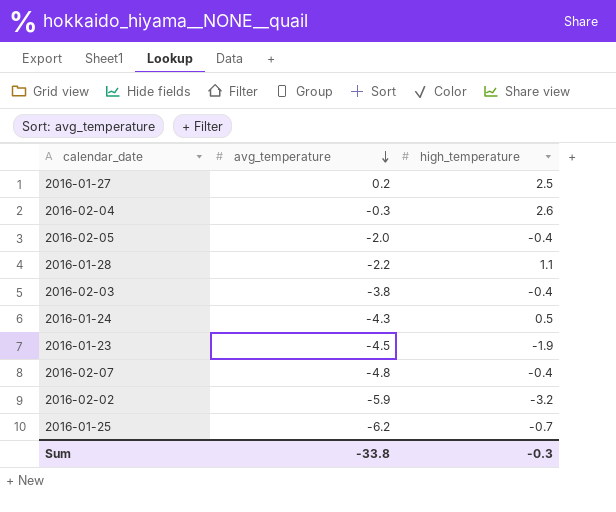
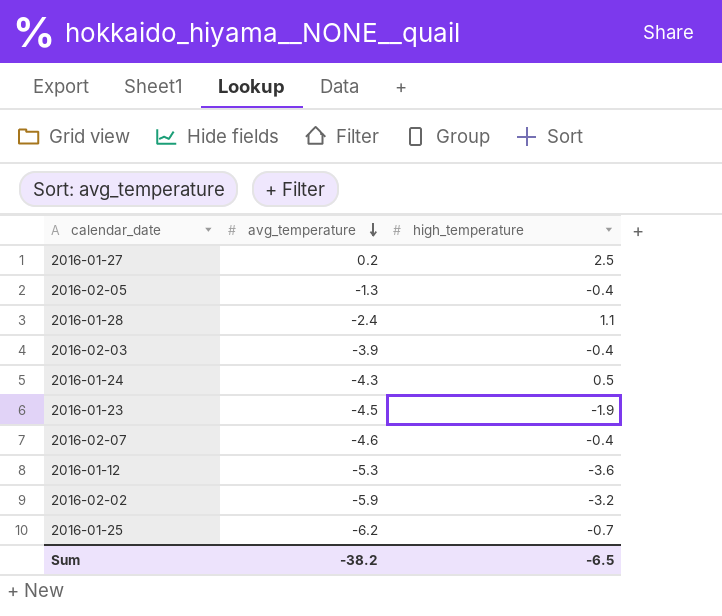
row 2016-02-04: -0.3 | 2.6 -> none
2016-02-05 | avg_temperature: -2.0 -> -1.3
2016-01-28 | avg_temperature: -2.2 -> -2.4
2016-02-03 | avg_temperature: -3.8 -> -3.9
2016-02-07 | avg_temperature: -4.8 -> -4.6
row 2016-01-12: none -> -5.3 | -3.6
Sum | avg_temperature: -33.8 -> -38.2
Sum | high_temperature: -0.3 -> -6.5

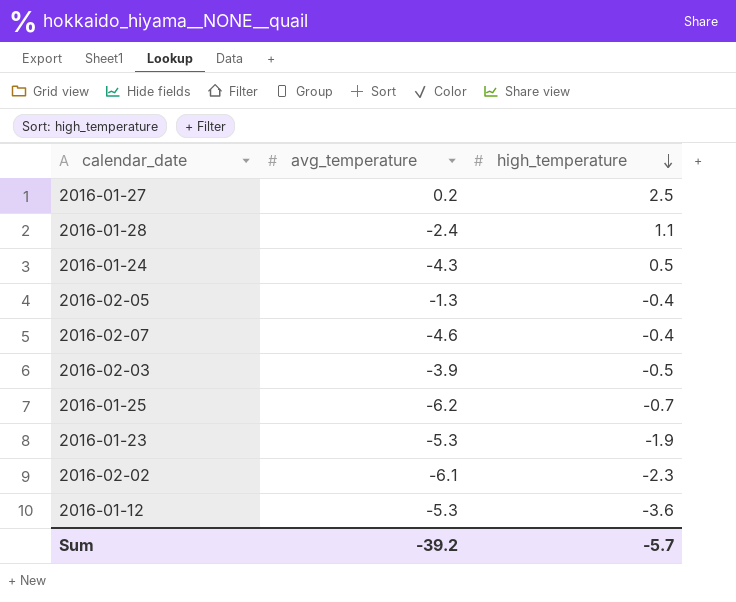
row order: avg_temperature descending -> high_temperature descending
2016-02-03 | high_temperature: -0.4 -> -0.5
2016-01-23 | avg_temperature: -4.5 -> -5.3
2016-02-02 | avg_temperature: -5.9 -> -6.1
2016-02-02 | high_temperature: -3.2 -> -2.3
Sum | avg_temperature: -38.2 -> -39.2
Sum | high_temperature: -6.5 -> -5.7

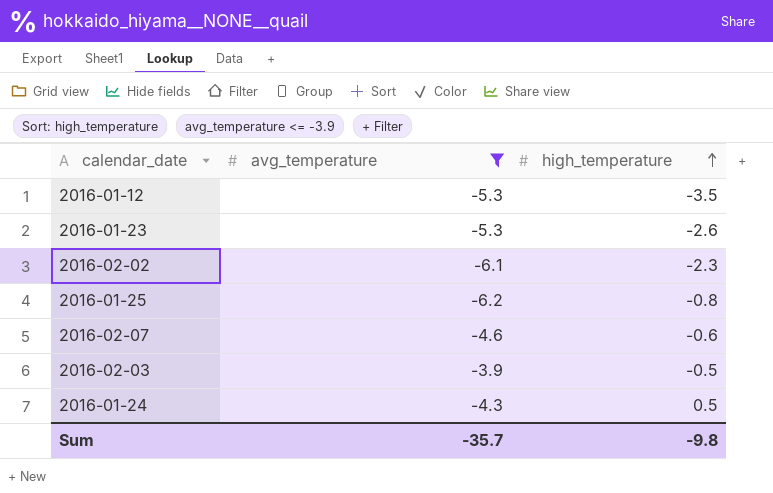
filter: none -> avg_temperature <= -3.9
row order: high_temperature descending -> high_temperature ascending
2016-01-12 | high_temperature: -3.6 -> -3.5
2016-01-23 | high_temperature: -1.9 -> -2.6
2016-01-25 | high_temperature: -0.7 -> -0.8
2016-02-07 | high_temperature: -0.4 -> -0.6
Sum | avg_temperature: -39.2 -> -35.7
Sum | high_temperature: -5.7 -> -9.8

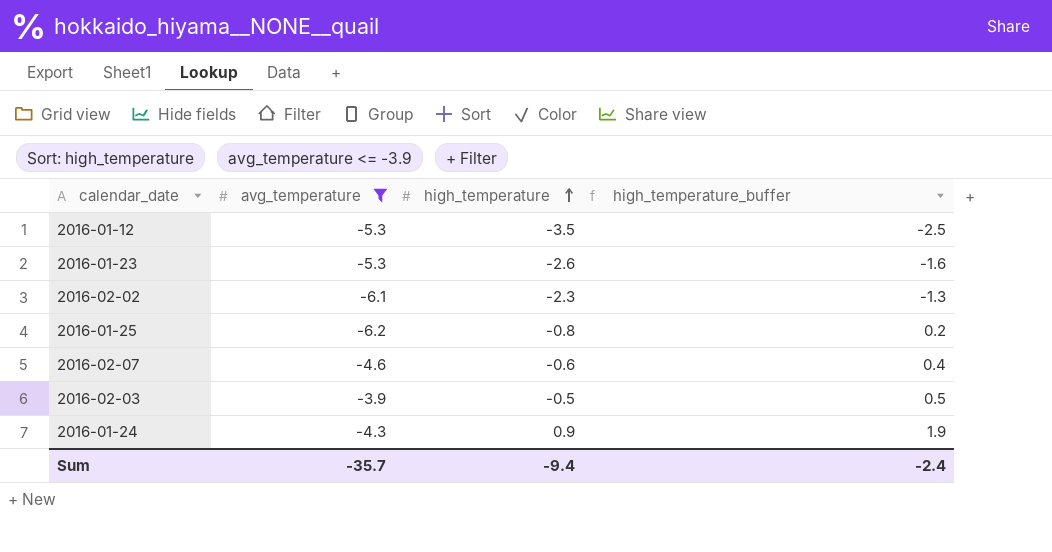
column high_temperature_buffer | formula: none -> [high_temperature] + 1
2016-01-24 | high_temperature: 0.5 -> 0.9
Sum | high_temperature: -9.8 -> -9.4

